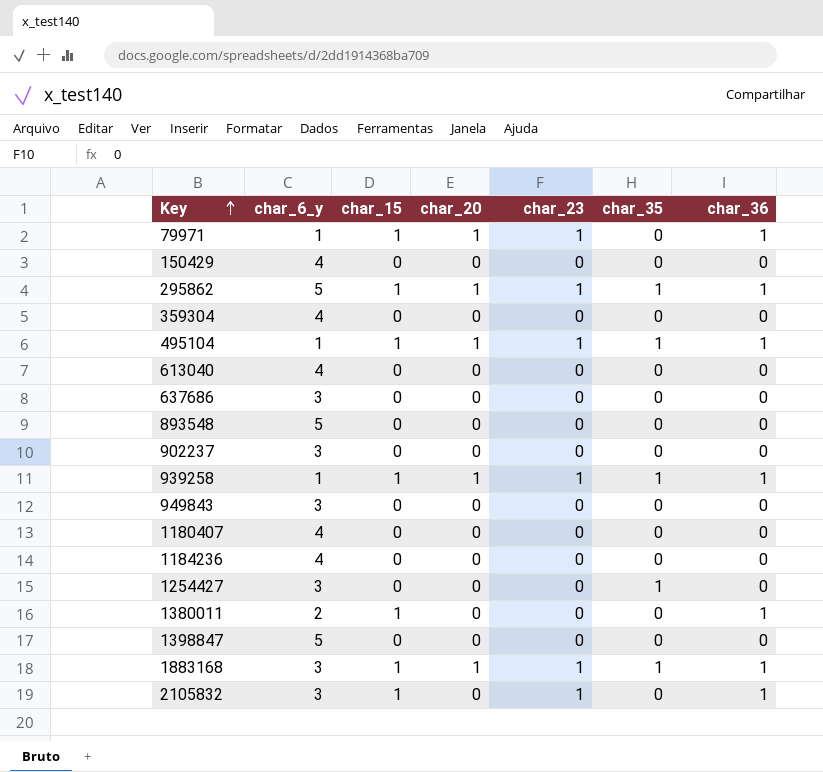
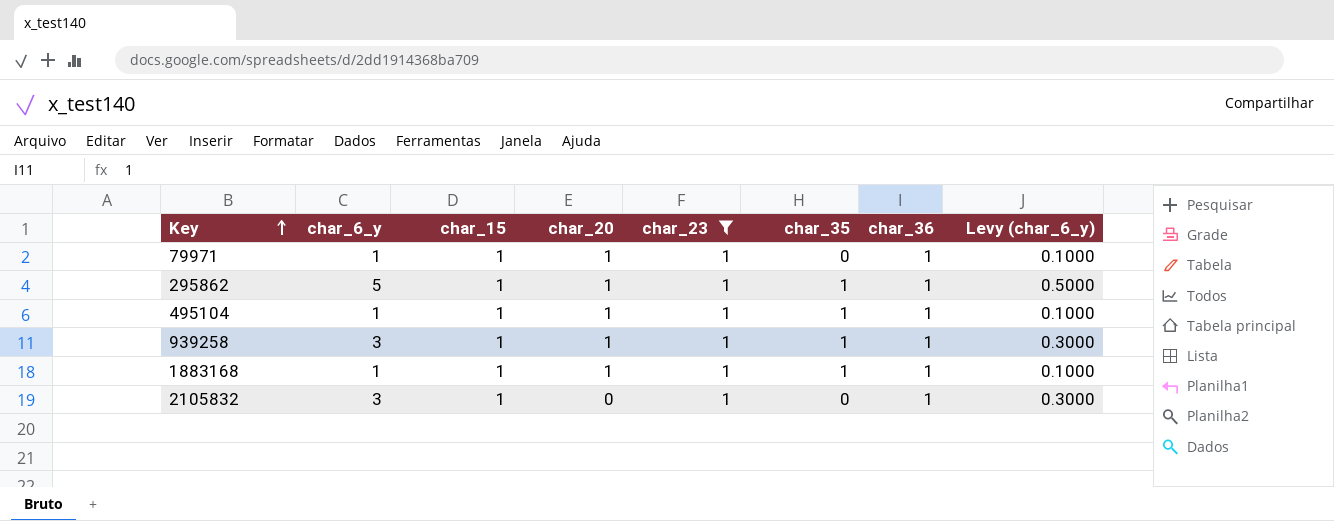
filter: none -> char_23 = 1
column Levy (char_6_y) | formula: none -> [char_6_y] * 0.1
939258 | char_6_y: 1 -> 3
1883168 | char_6_y: 3 -> 1

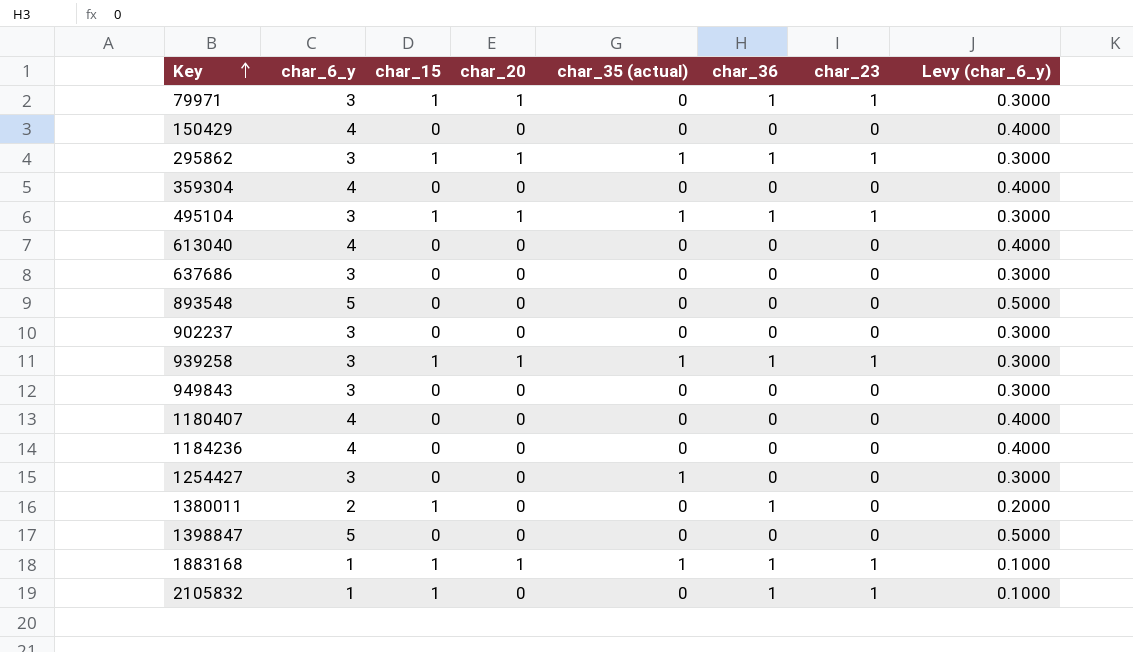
filter: char_23 = 1 -> none
column name: char_35 -> char_35 (actual)
column char_23 | position: 5 -> 7
79971 | char_6_y: 1 -> 3
79971 | Levy (char_6_y): 0.1000 -> 0.3000
295862 | char_6_y: 5 -> 3
295862 | Levy (char_6_y): 0.5000 -> 0.3000
495104 | char_6_y: 1 -> 3
495104 | Levy (char_6_y): 0.1000 -> 0.3000
2105832 | char_6_y: 3 -> 1
2105832 | Levy (char_6_y): 0.3000 -> 0.1000

